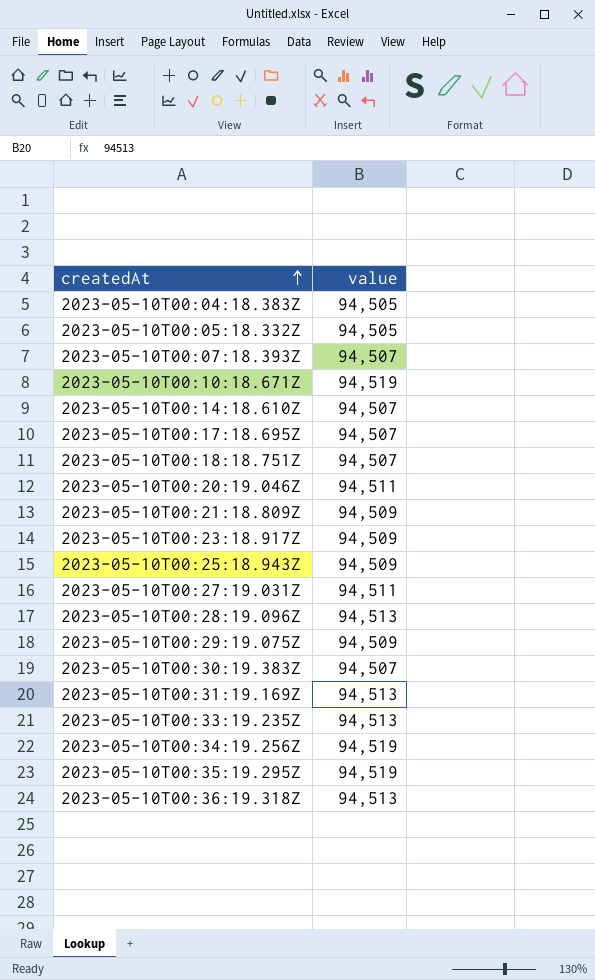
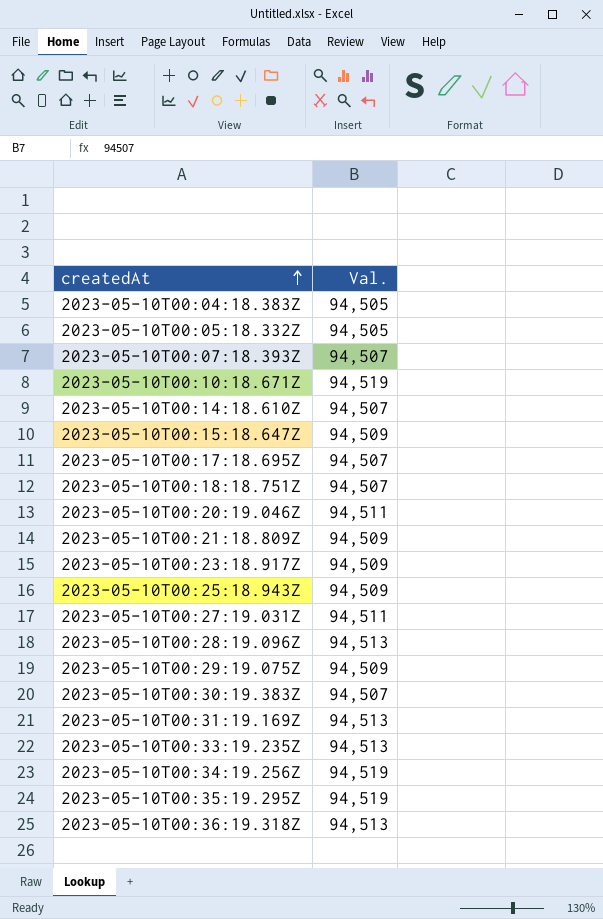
column name: value -> Val.
row 2023-05-10T00:15:18.647Z: none -> 94,509

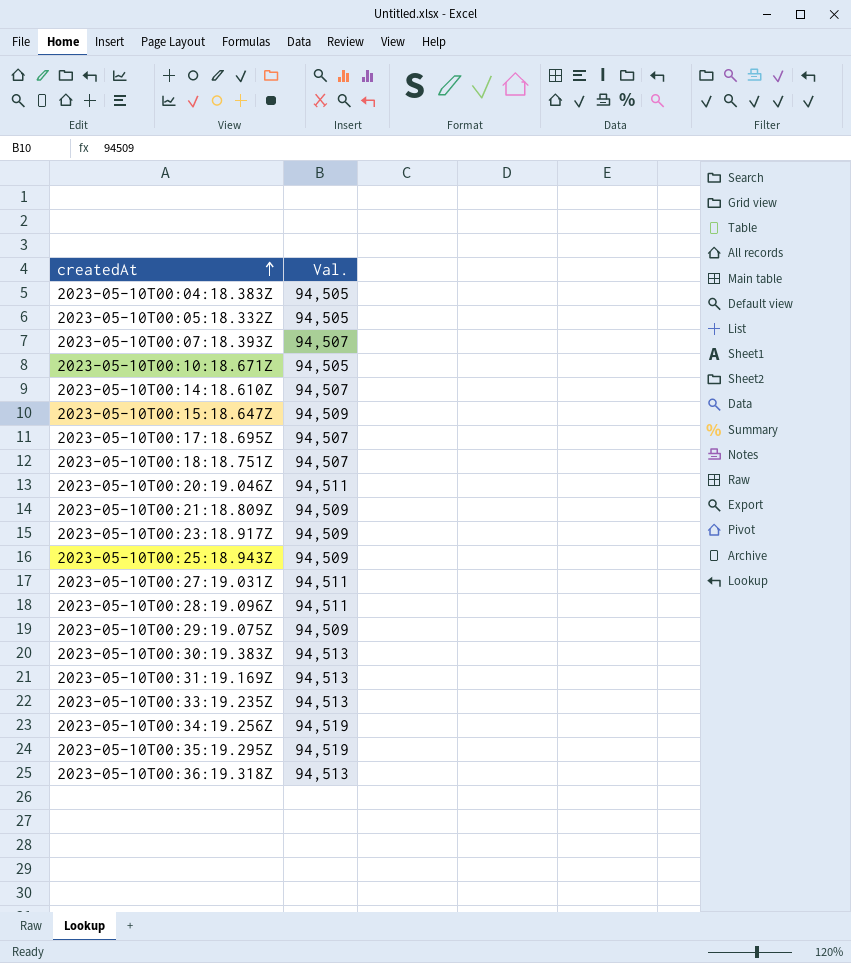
2023-05-10T00:10:18.671Z | Val.: 94,519 -> 94,505
2023-05-10T00:28:19.096Z | Val.: 94,513 -> 94,511
2023-05-10T00:30:19.383Z | Val.: 94,507 -> 94,513

